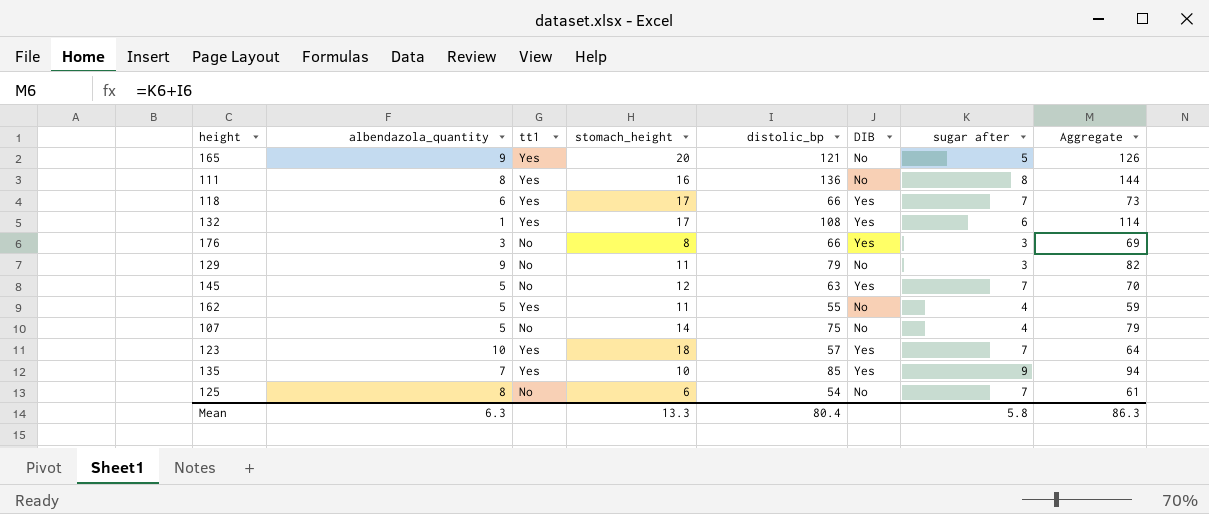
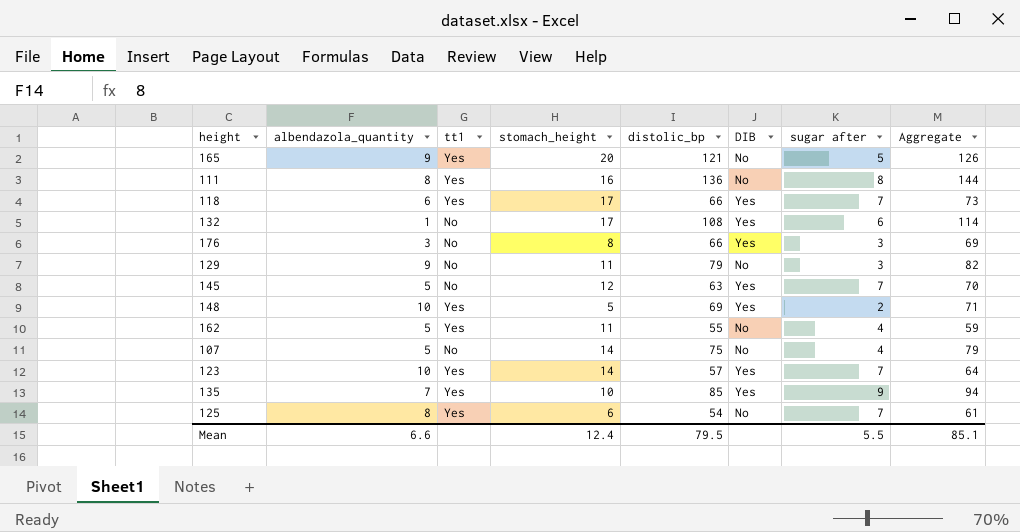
132 | tt1: Yes -> No
row 148: none -> 10 | Yes | 5 | 69 | Yes | 2 | 71
123 | stomach_height: 18 -> 14
125 | tt1: No -> Yes
Mean | albendazola_quantity: 6.3 -> 6.6
Mean | stomach_height: 13.3 -> 12.4
Mean | distolic_bp: 80.4 -> 79.5
Mean | sugar after: 5.8 -> 5.5
Mean | Aggregate: 86.3 -> 85.1

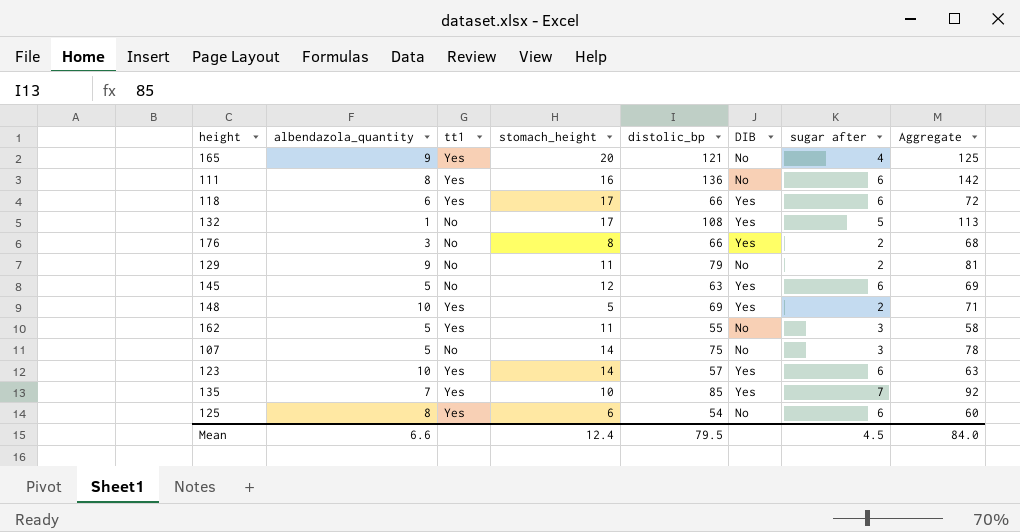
165 | sugar after: 5 -> 4
165 | Aggregate: 126 -> 125
111 | sugar after: 8 -> 6
111 | Aggregate: 144 -> 142
118 | sugar after: 7 -> 6
118 | Aggregate: 73 -> 72
132 | sugar after: 6 -> 5
132 | Aggregate: 114 -> 113
176 | sugar after: 3 -> 2
176 | Aggregate: 69 -> 68
129 | sugar after: 3 -> 2
129 | Aggregate: 82 -> 81
145 | sugar after: 7 -> 6
145 | Aggregate: 70 -> 69
162 | sugar after: 4 -> 3
162 | Aggregate: 59 -> 58
107 | sugar after: 4 -> 3
107 | Aggregate: 79 -> 78
123 | sugar after: 7 -> 6
123 | Aggregate: 64 -> 63
135 | sugar after: 9 -> 7
135 | Aggregate: 94 -> 92
125 | sugar after: 7 -> 6
125 | Aggregate: 61 -> 60
Mean | sugar after: 5.5 -> 4.5
Mean | Aggregate: 85.1 -> 84.0

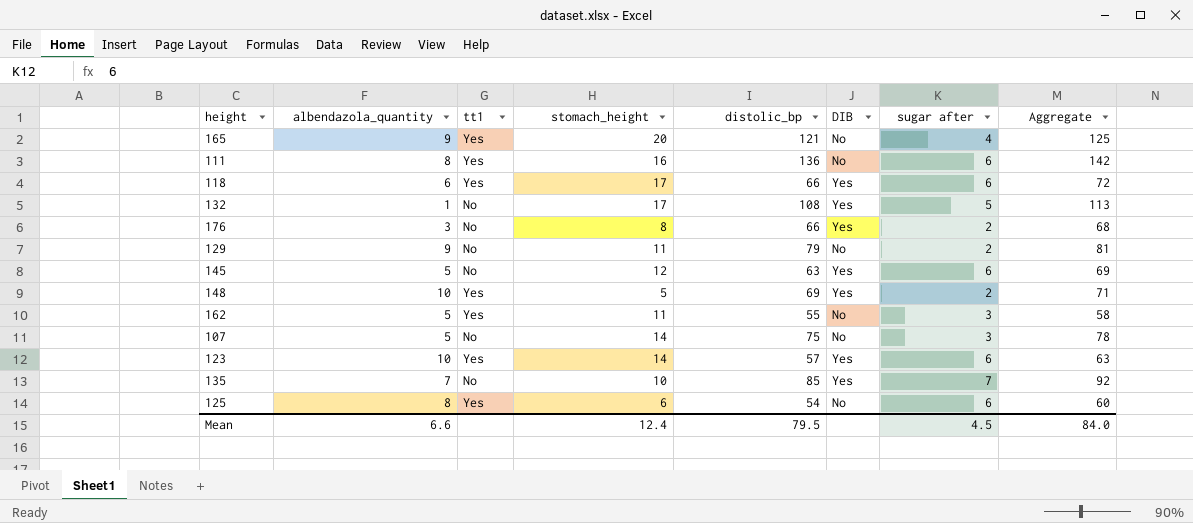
135 | tt1: Yes -> No

